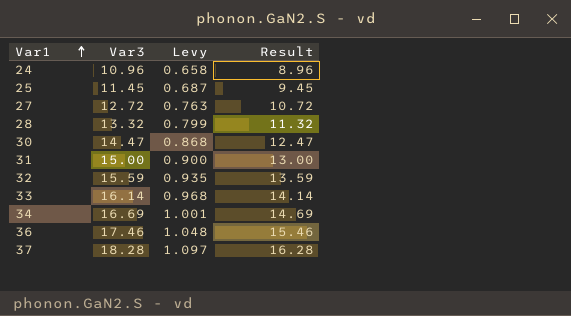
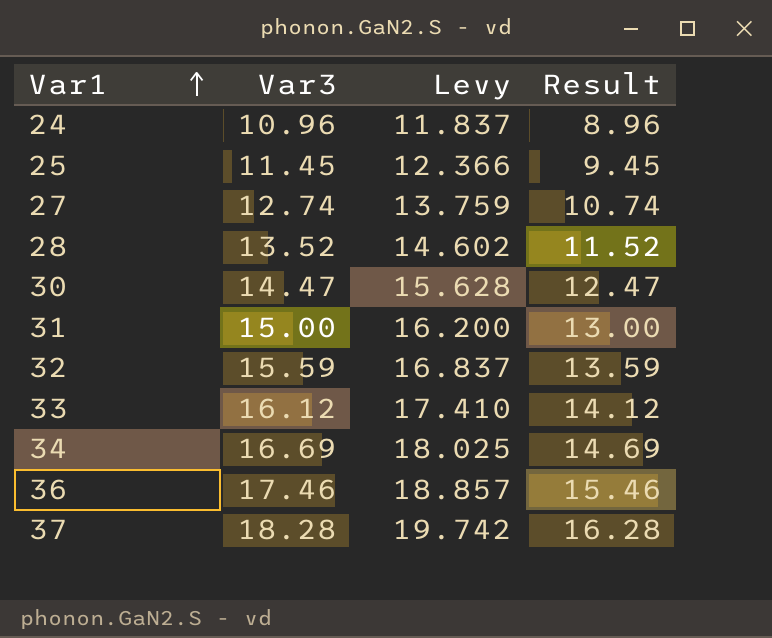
column Levy | formula: [Var3] * 0.06 -> [Var3] * 1.08
27 | Var3: 12.72 -> 12.74
27 | Result: 10.72 -> 10.74
28 | Var3: 13.32 -> 13.52
28 | Result: 11.32 -> 11.52
33 | Var3: 16.14 -> 16.12
33 | Result: 14.14 -> 14.12

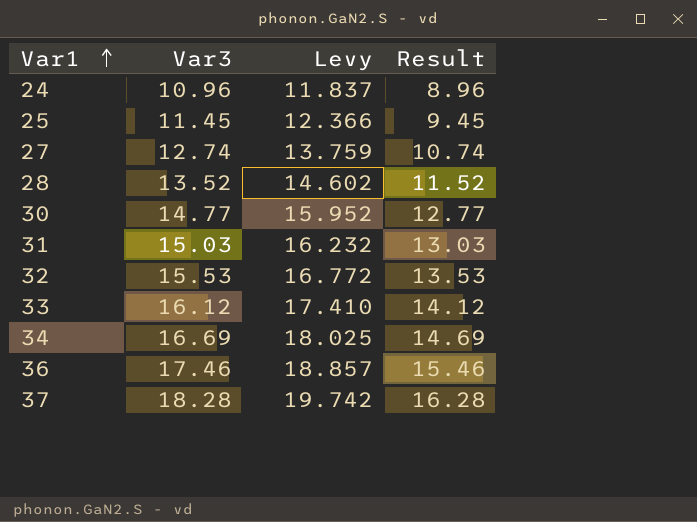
30 | Var3: 14.47 -> 14.77
30 | Levy: 15.628 -> 15.952
30 | Result: 12.47 -> 12.77
31 | Var3: 15.00 -> 15.03
31 | Levy: 16.200 -> 16.232
31 | Result: 13.00 -> 13.03
32 | Var3: 15.59 -> 15.53
32 | Levy: 16.837 -> 16.772
32 | Result: 13.59 -> 13.53

